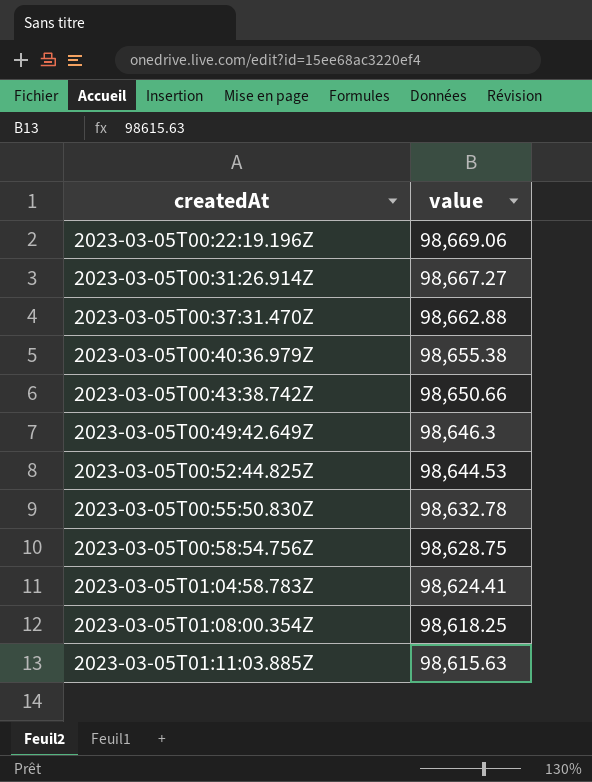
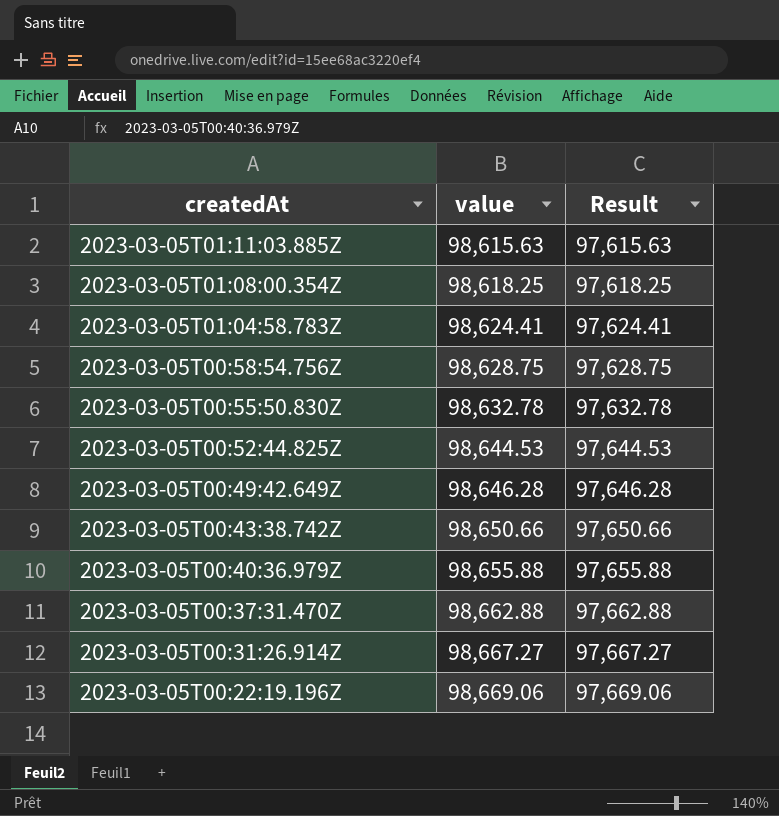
row order: createdAt ascending -> createdAt descending
column Result | formula: none -> [value] - 1000
2023-03-05T00:49:42.649Z | value: 98,646.3 -> 98,646.28
2023-03-05T00:40:36.979Z | value: 98,655.38 -> 98,655.88

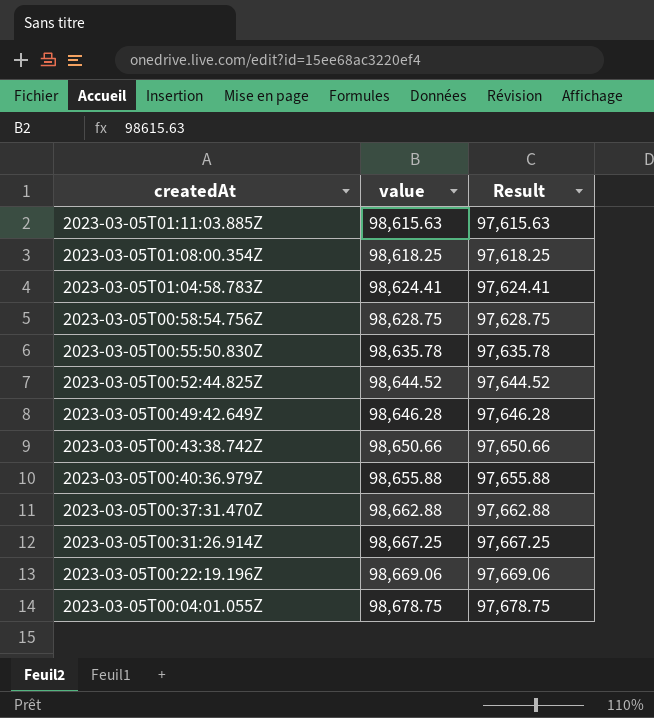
2023-03-05T00:55:50.830Z | value: 98,632.78 -> 98,635.78
2023-03-05T00:55:50.830Z | Result: 97,632.78 -> 97,635.78
2023-03-05T00:52:44.825Z | value: 98,644.53 -> 98,644.52
2023-03-05T00:52:44.825Z | Result: 97,644.53 -> 97,644.52
2023-03-05T00:31:26.914Z | value: 98,667.27 -> 98,667.25
2023-03-05T00:31:26.914Z | Result: 97,667.27 -> 97,667.25
row 2023-03-05T00:04:01.055Z: none -> 98,678.75 | 97,678.75

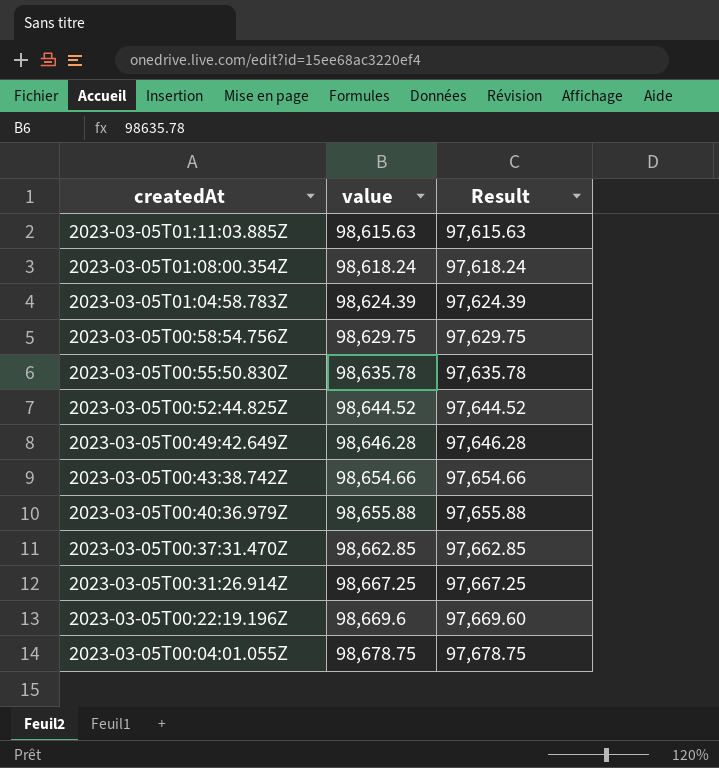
2023-03-05T01:08:00.354Z | value: 98,618.25 -> 98,618.24
2023-03-05T01:08:00.354Z | Result: 97,618.25 -> 97,618.24
2023-03-05T01:04:58.783Z | value: 98,624.41 -> 98,624.39
2023-03-05T01:04:58.783Z | Result: 97,624.41 -> 97,624.39
2023-03-05T00:58:54.756Z | value: 98,628.75 -> 98,629.75
2023-03-05T00:58:54.756Z | Result: 97,628.75 -> 97,629.75
2023-03-05T00:43:38.742Z | value: 98,650.66 -> 98,654.66
2023-03-05T00:43:38.742Z | Result: 97,650.66 -> 97,654.66
2023-03-05T00:37:31.470Z | value: 98,662.88 -> 98,662.85
2023-03-05T00:37:31.470Z | Result: 97,662.88 -> 97,662.85
2023-03-05T00:22:19.196Z | value: 98,669.06 -> 98,669.6
2023-03-05T00:22:19.196Z | Result: 97,669.06 -> 97,669.60

